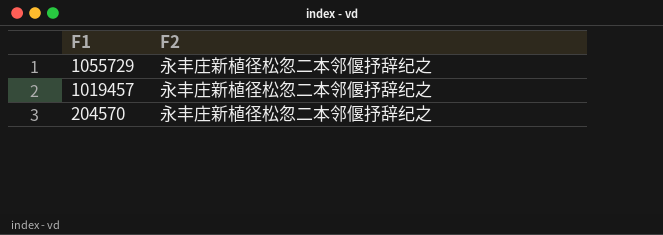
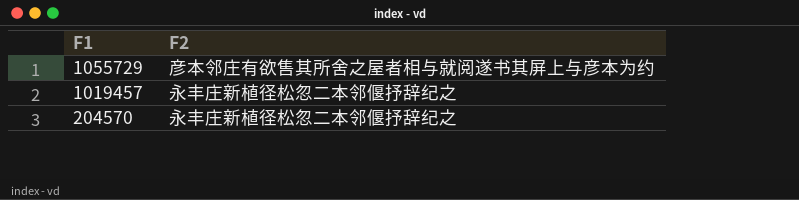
1055729 | F2: 永丰庄新植径松忽二本邻偃抒辞纪之 -> 彦本邻庄有欲售其所舍之屋者相与就阅遂书其屏上与彦本为约

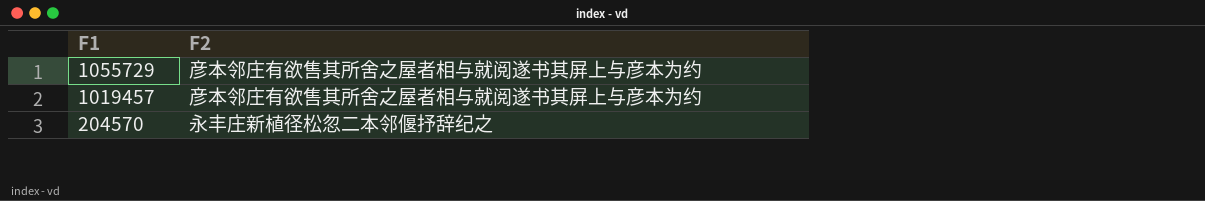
1019457 | F2: 永丰庄新植径松忽二本邻偃抒辞纪之 -> 彦本邻庄有欲售其所舍之屋者相与就阅遂书其屏上与彦本为约

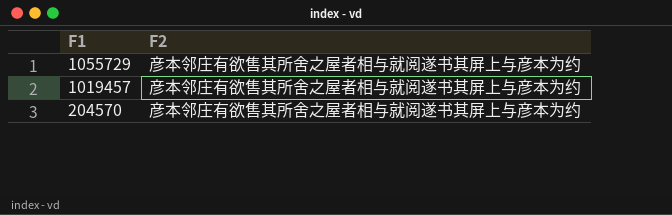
204570 | F2: 永丰庄新植径松忽二本邻偃抒辞纪之 -> 彦本邻庄有欲售其所舍之屋者相与就阅遂书其屏上与彦本为约

